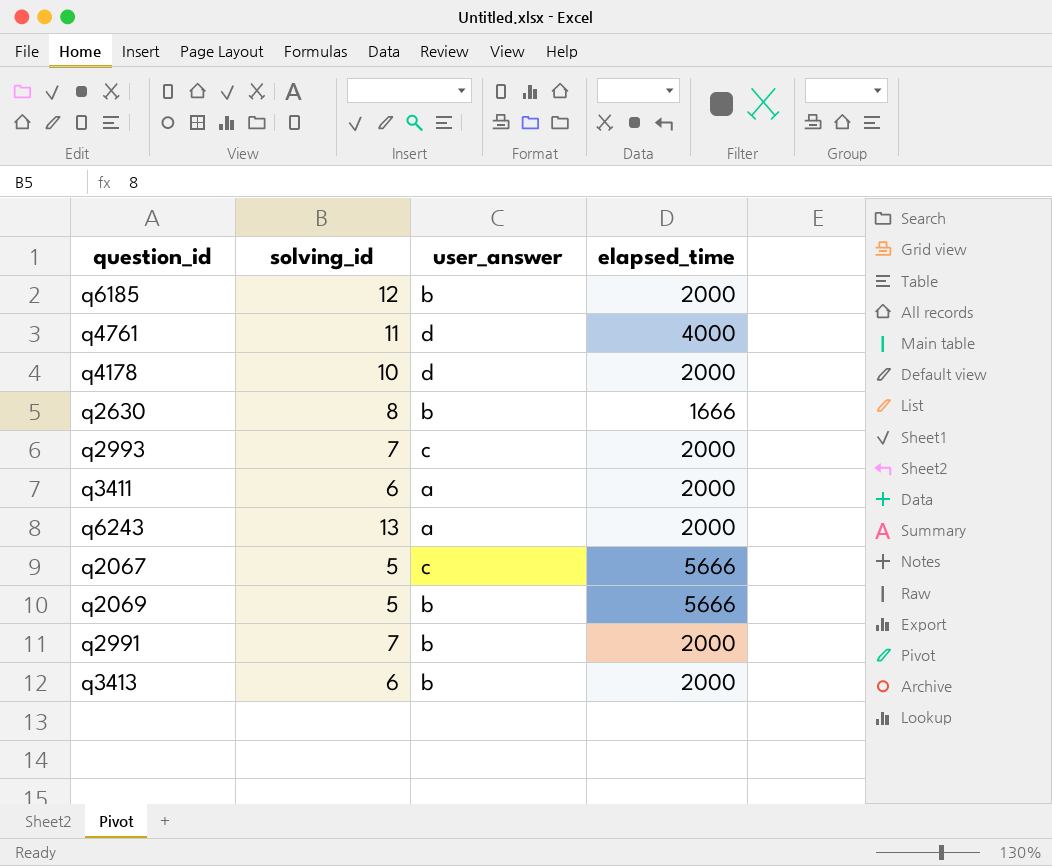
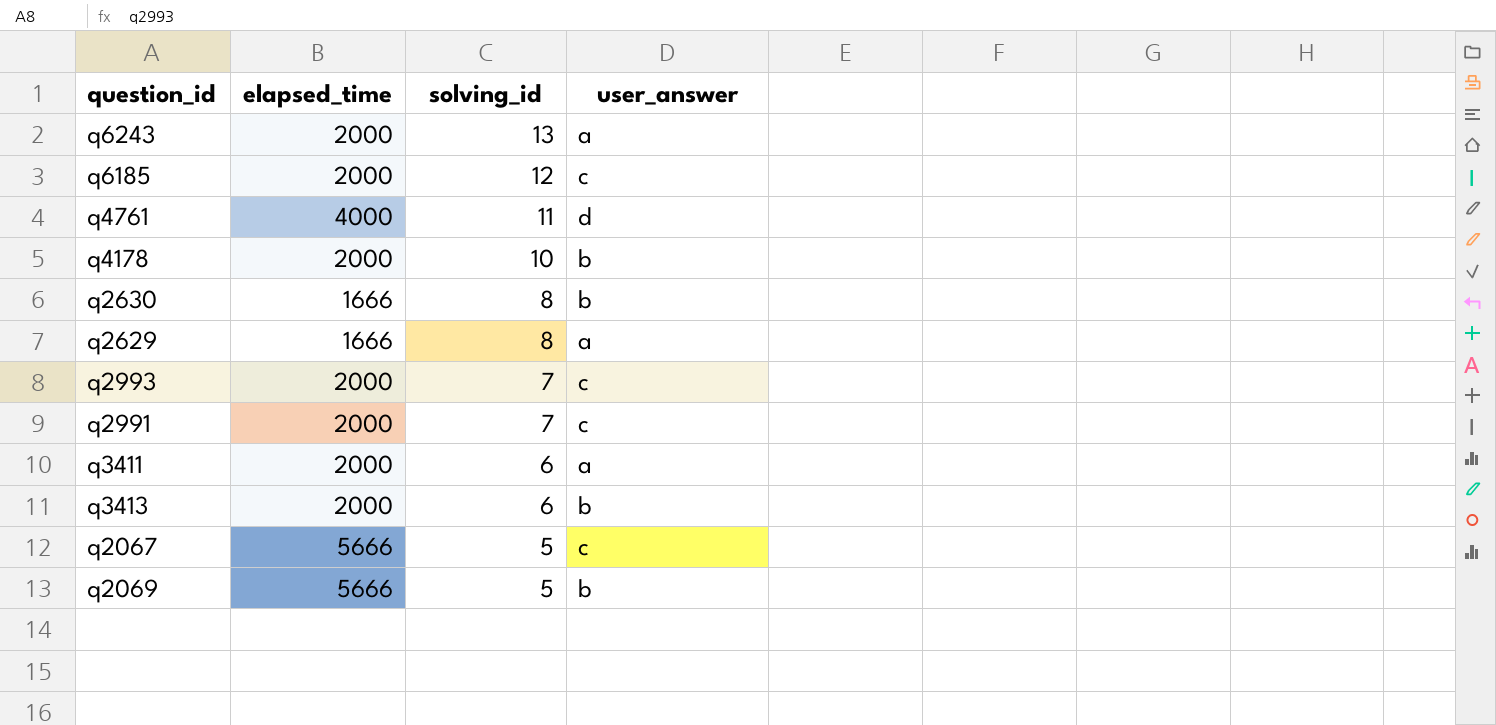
row order: none -> solving_id descending
column elapsed_time | position: 4 -> 2
q6185 | user_answer: b -> c
q4178 | user_answer: d -> b
row q2629: none -> 1666 | 8 | a
q2991 | user_answer: b -> c

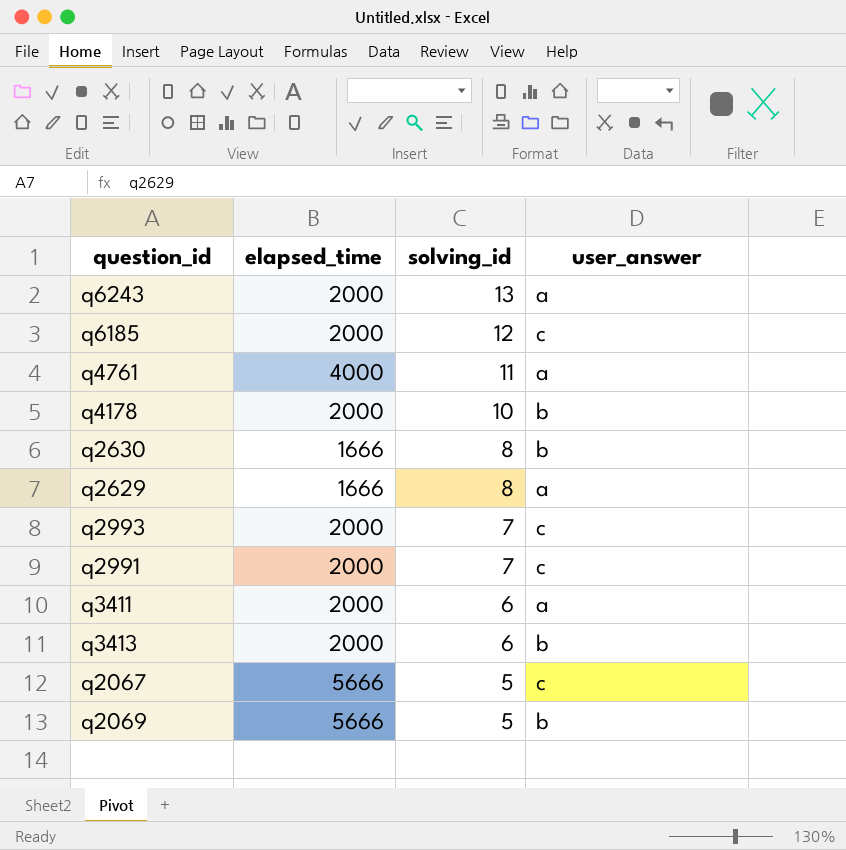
q4761 | user_answer: d -> a

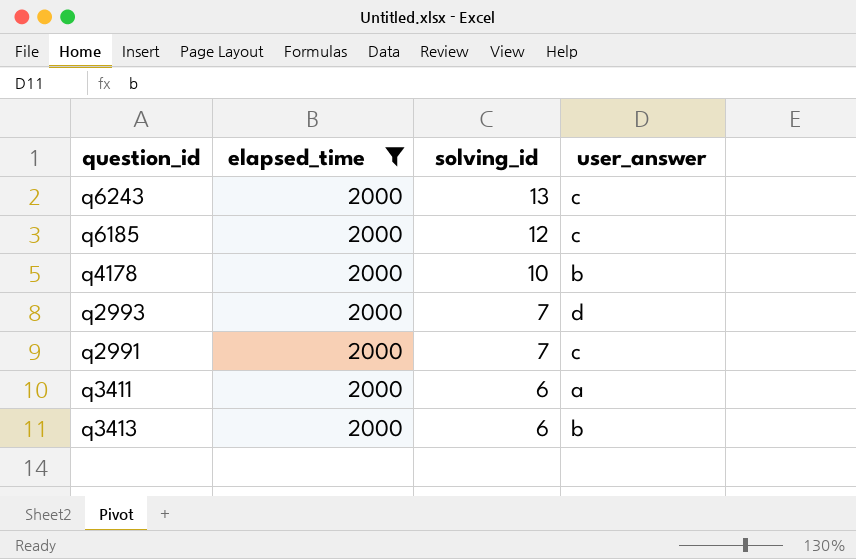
filter: none -> elapsed_time = 2000
q6243 | user_answer: a -> c
q2993 | user_answer: c -> d

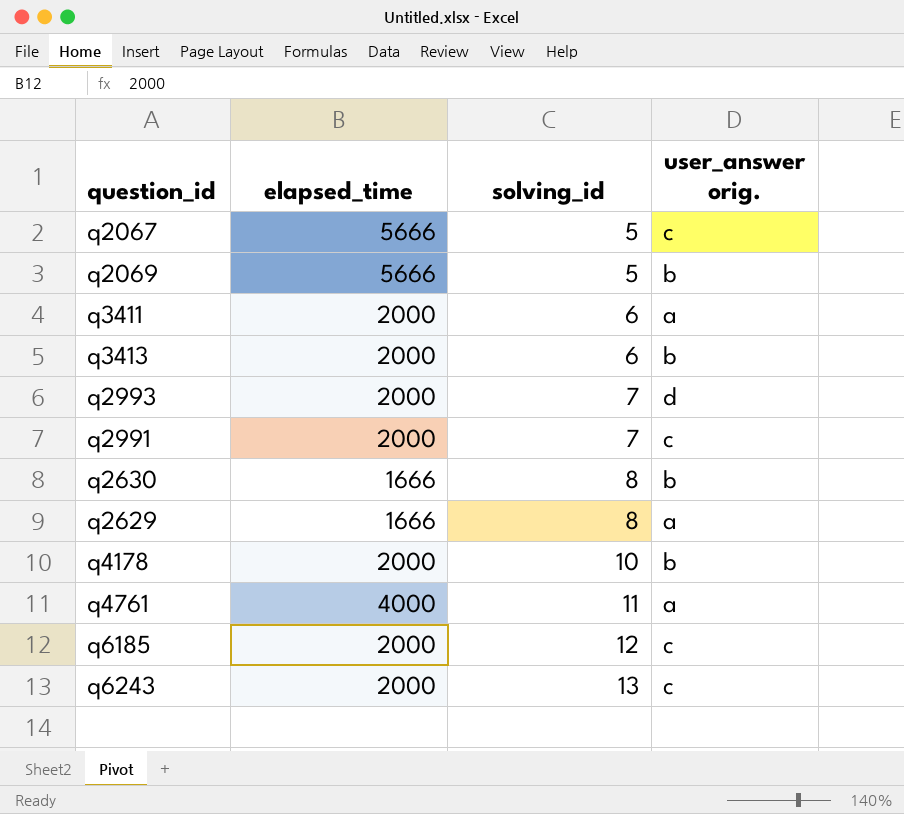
filter: elapsed_time = 2000 -> none
row order: solving_id descending -> solving_id ascending
column name: user_answer -> user_answer orig.

